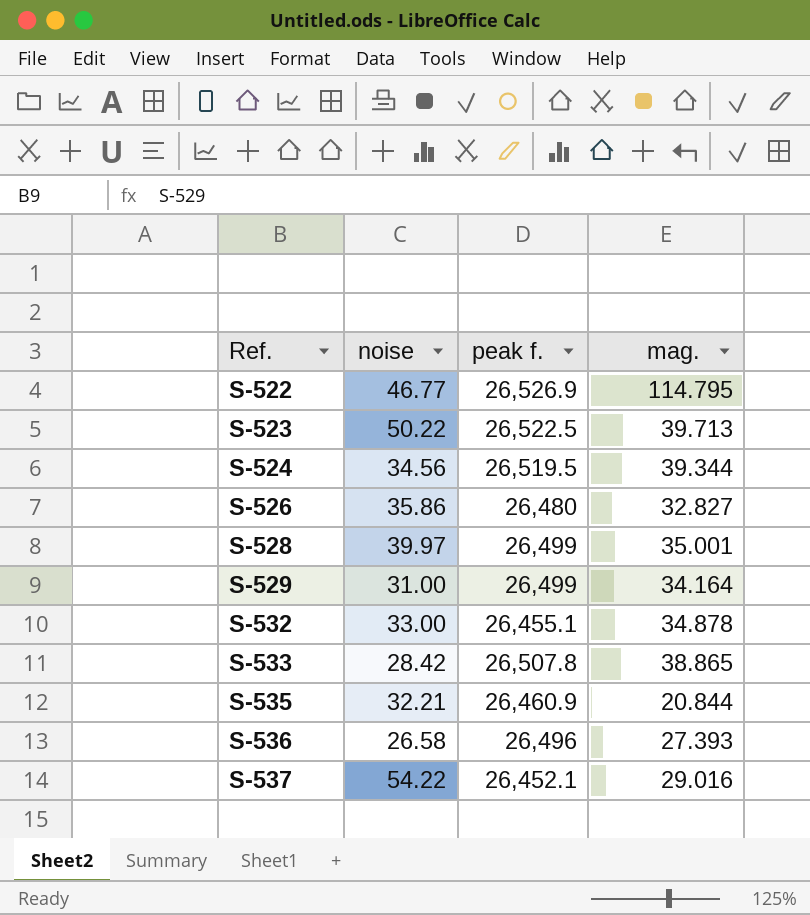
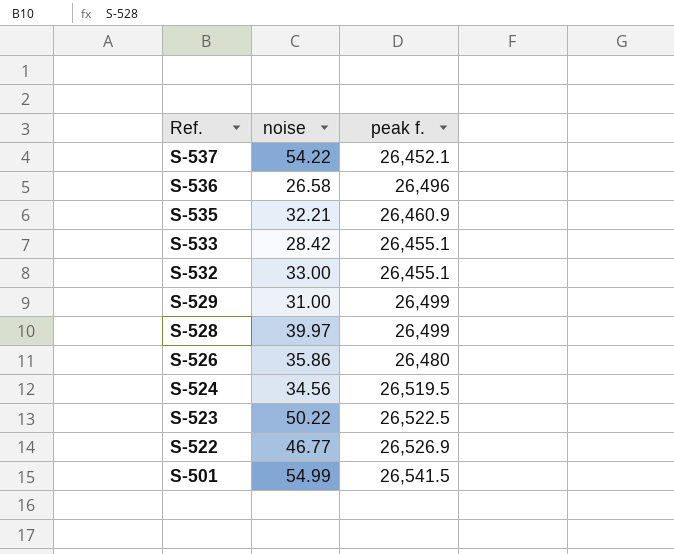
row order: Ref. ascending -> Ref. descending
column mag. | position: 4 -> none
S-533 | peak f.: 26,507.8 -> 26,455.1
row S-501: none -> 54.99 | 26,541.5

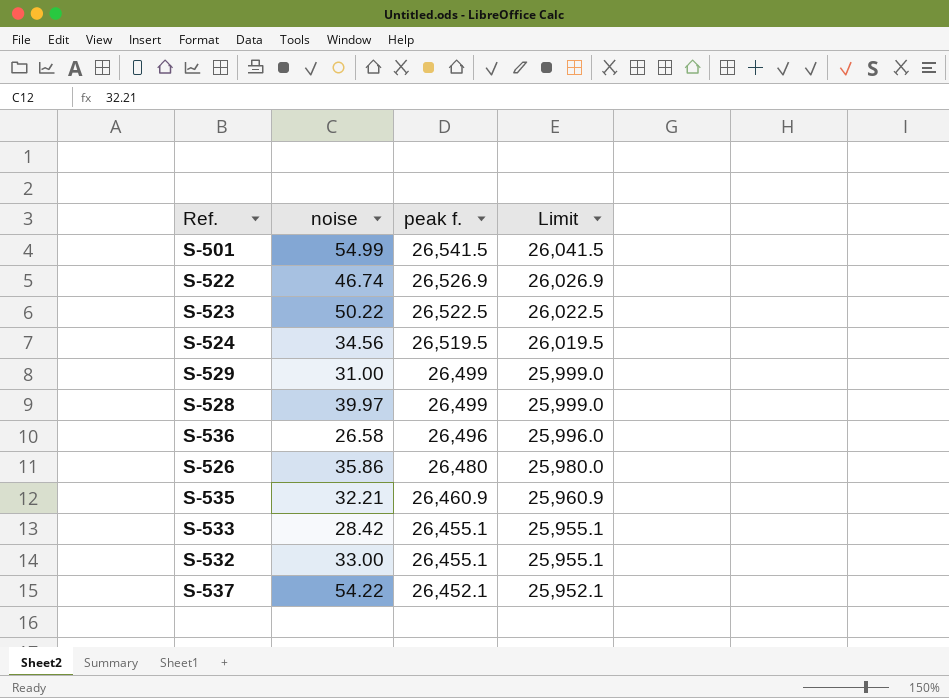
row order: Ref. descending -> peak f. descending
column Limit | formula: none -> [peak f.] - 500
S-522 | noise: 46.77 -> 46.74

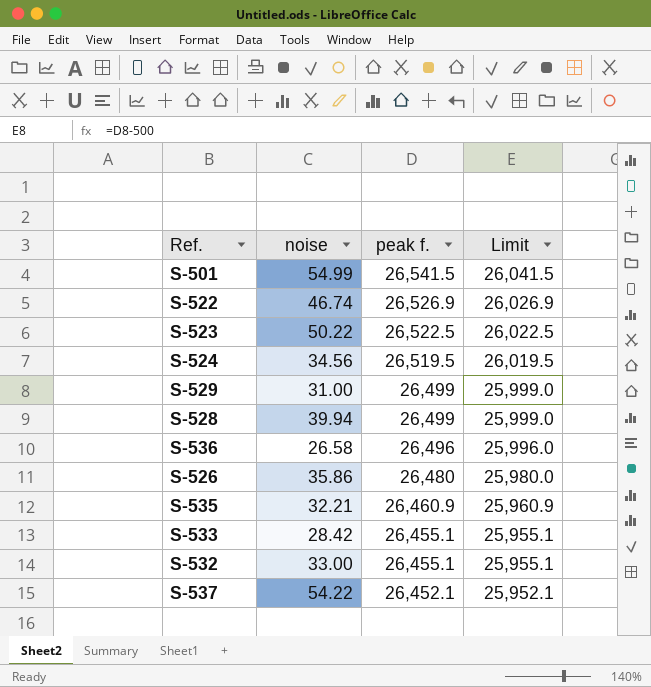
S-528 | noise: 39.97 -> 39.94

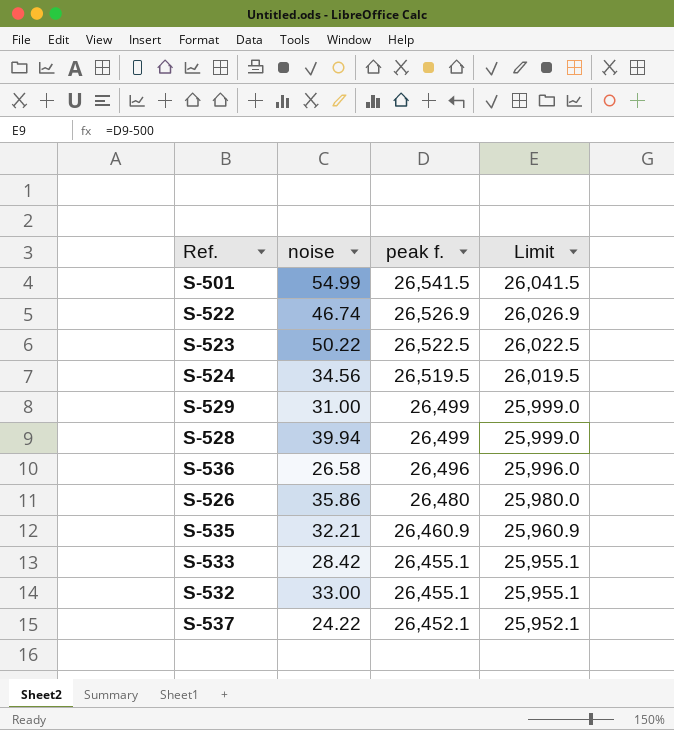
S-537 | noise: 54.22 -> 24.22

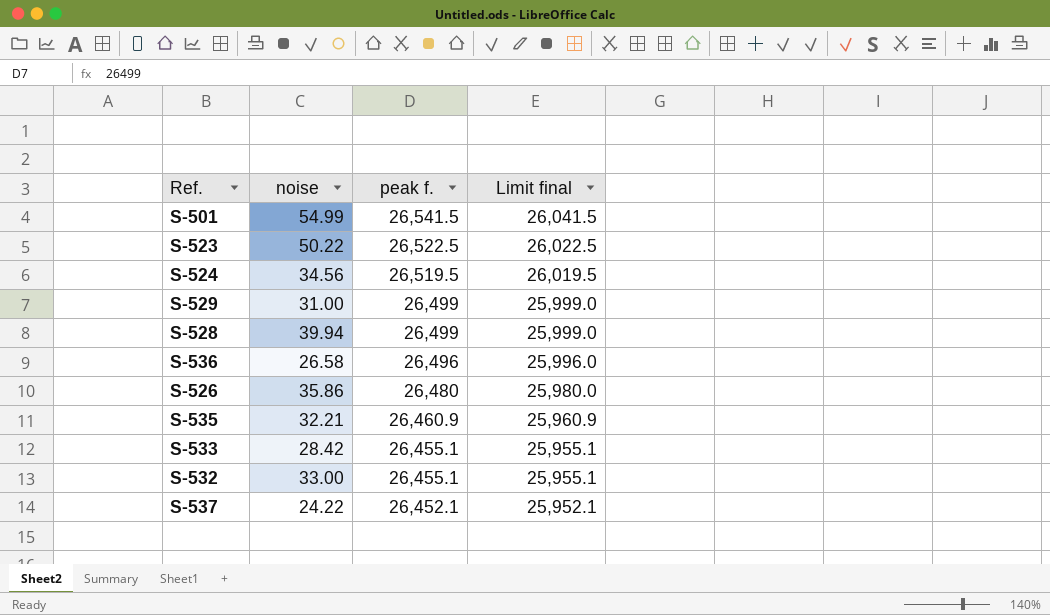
column name: Limit -> Limit final
row S-522: 46.74 | 26,526.9 | 26,026.9 -> none

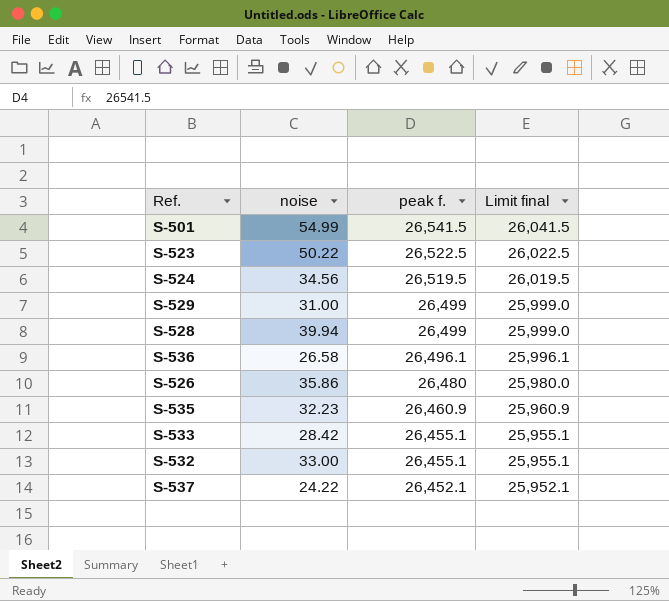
S-536 | peak f.: 26,496 -> 26,496.1
S-536 | Limit final: 25,996.0 -> 25,996.1
S-535 | noise: 32.21 -> 32.23

